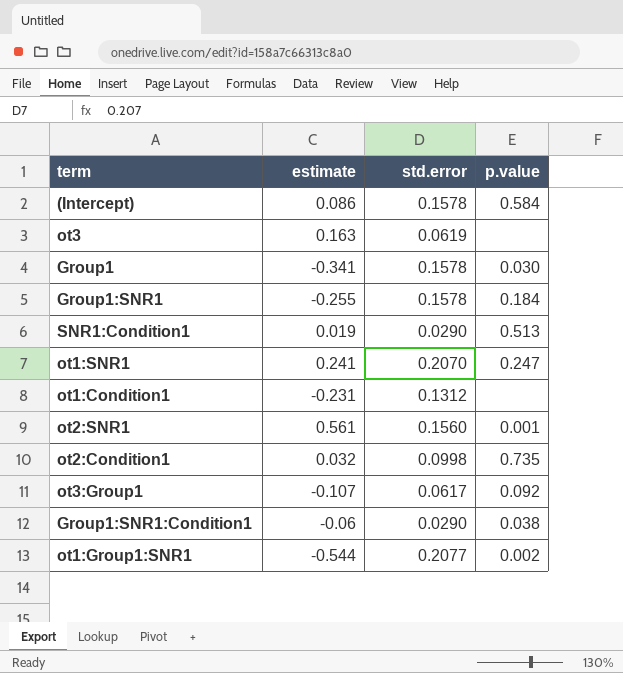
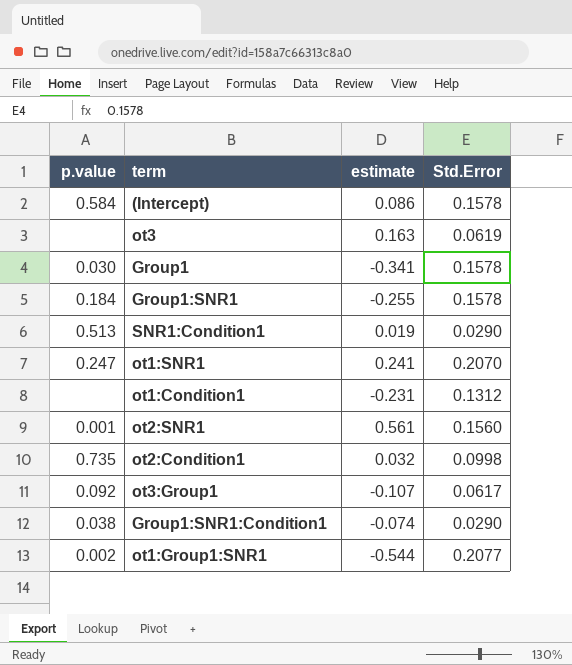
column p.value | position: 4 -> 1
column name: std.error -> Std.Error
Group1:SNR1:Condition1 | estimate: -0.06 -> -0.074

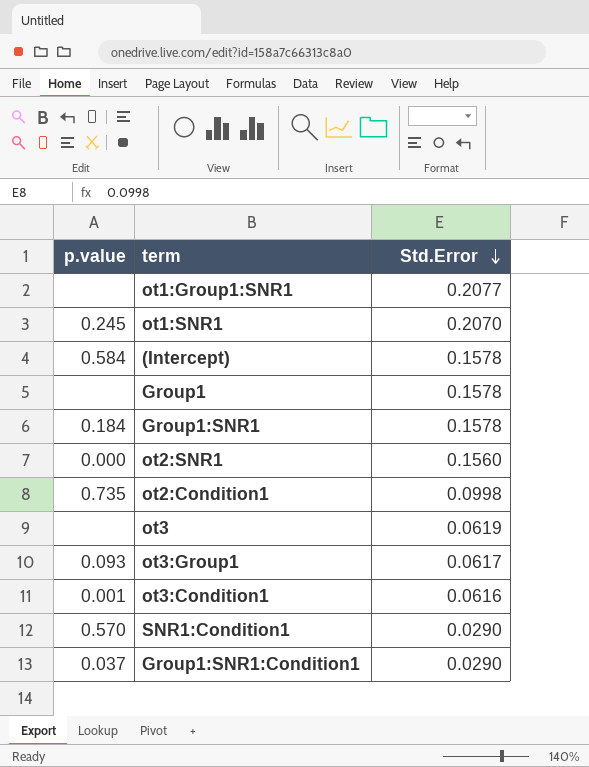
row order: none -> Std.Error descending
column estimate | position: 3 -> none
row ot1:Condition1: none | -0.231 | 0.1312 -> none
ot1:Group1:SNR1 | p.value: 0.002 -> none
ot1:SNR1 | p.value: 0.247 -> 0.245
Group1 | p.value: 0.030 -> none
ot2:SNR1 | p.value: 0.001 -> 0.000
ot3:Group1 | p.value: 0.092 -> 0.093
row ot3:Condition1: none -> 0.001 | 0.0616
SNR1:Condition1 | p.value: 0.513 -> 0.570
Group1:SNR1:Condition1 | p.value: 0.038 -> 0.037

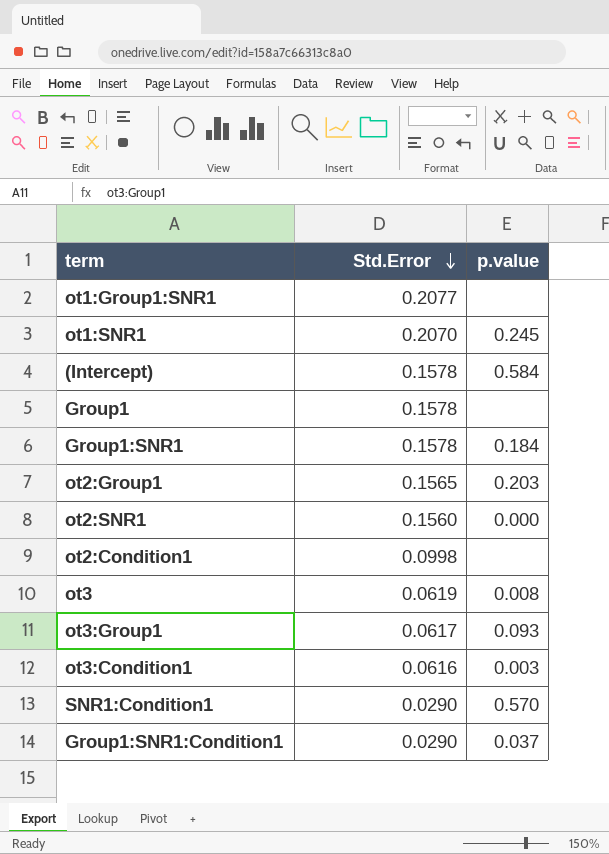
column p.value | position: 1 -> 3
row ot2:Group1: none -> 0.1565 | 0.203
ot2:Condition1 | p.value: 0.735 -> none
ot3 | p.value: none -> 0.008
ot3:Condition1 | p.value: 0.001 -> 0.003

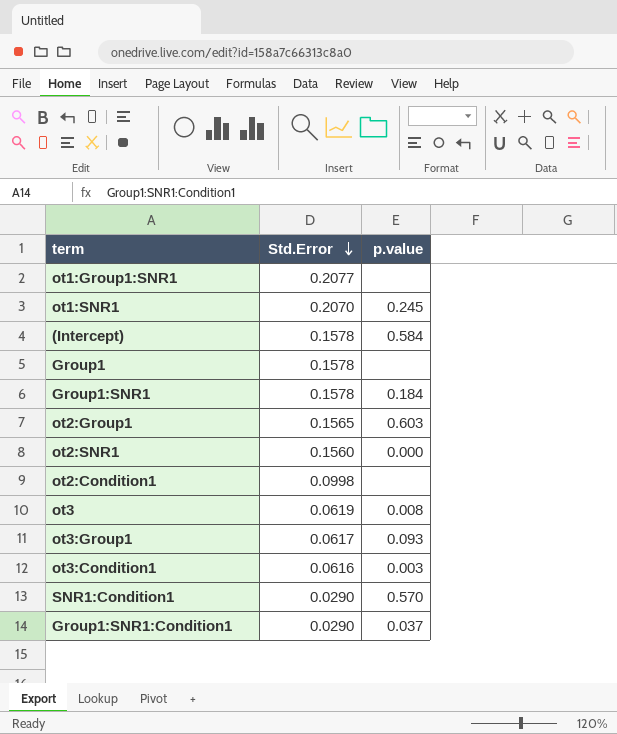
ot2:Group1 | p.value: 0.203 -> 0.603

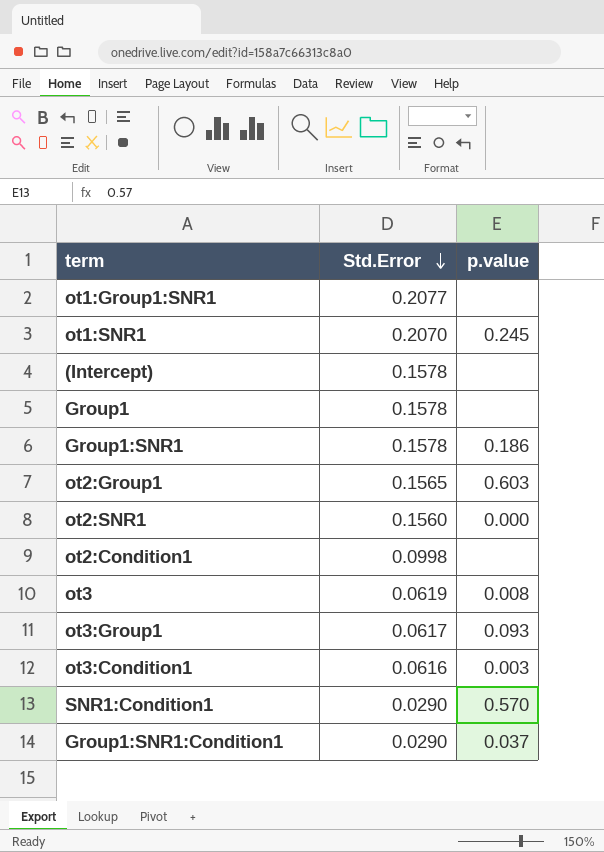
(Intercept) | p.value: 0.584 -> none
Group1:SNR1 | p.value: 0.184 -> 0.186

